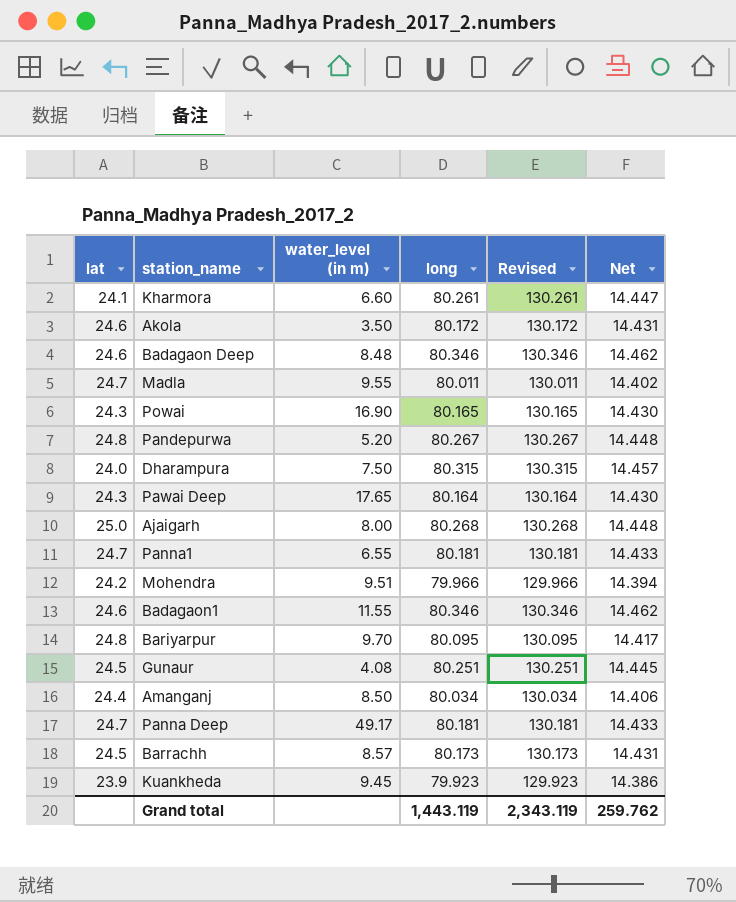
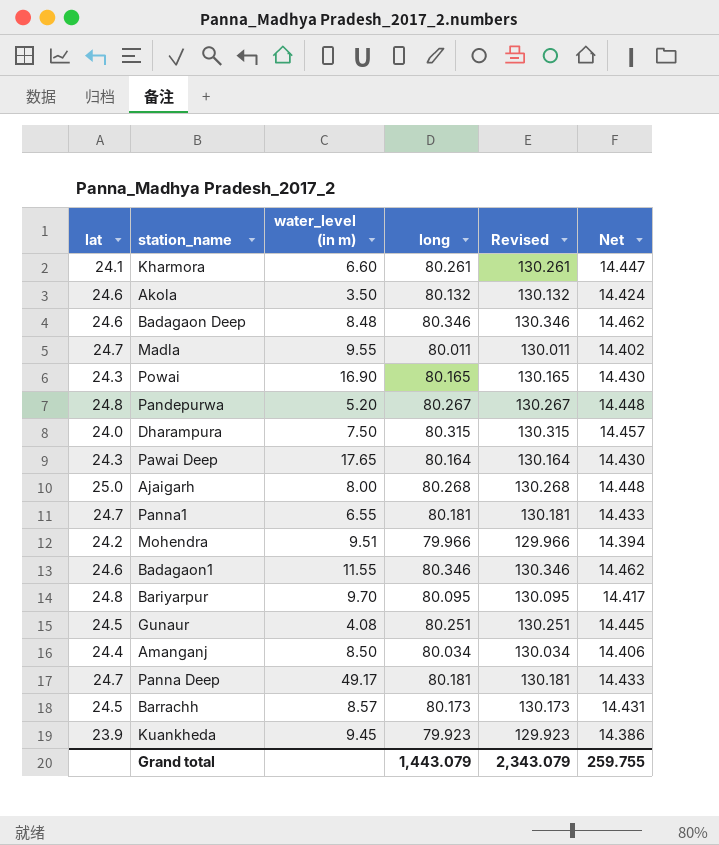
Akola | long: 80.172 -> 80.132
Akola | Revised: 130.172 -> 130.132
Akola | Net: 14.431 -> 14.424
Grand total | long: 1,443.119 -> 1,443.079
Grand total | Revised: 2,343.119 -> 2,343.079
Grand total | Net: 259.762 -> 259.755

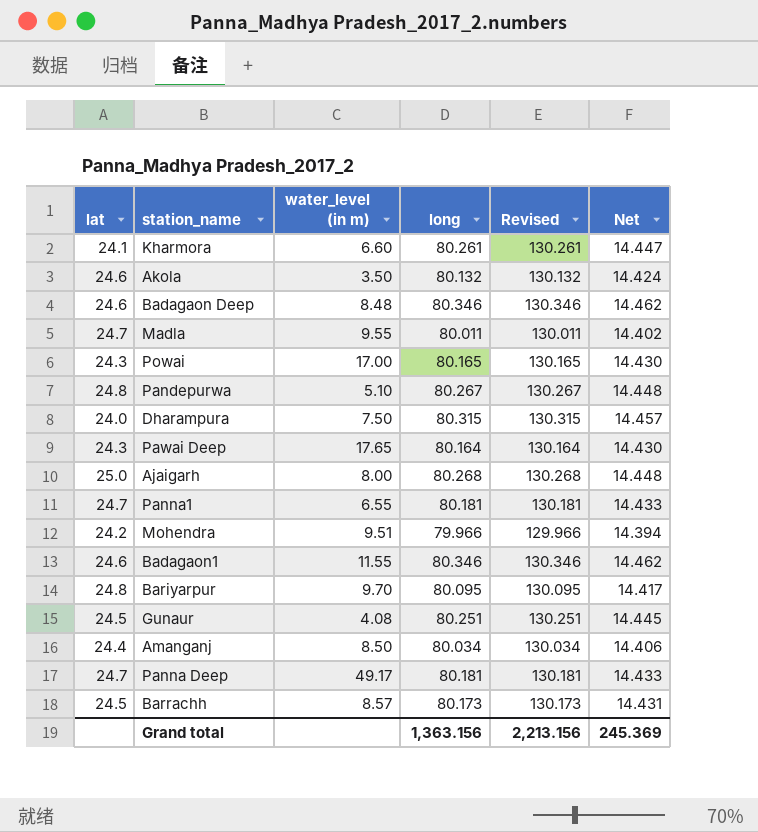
row Kuankheda: 23.9 | 9.45 | 79.923 | 129.923 | 14.386 -> none
Powai | water_level (in m): 16.90 -> 17.00
Pandepurwa | water_level (in m): 5.20 -> 5.10
Grand total | long: 1,443.079 -> 1,363.156
Grand total | Revised: 2,343.079 -> 2,213.156
Grand total | Net: 259.755 -> 245.369

